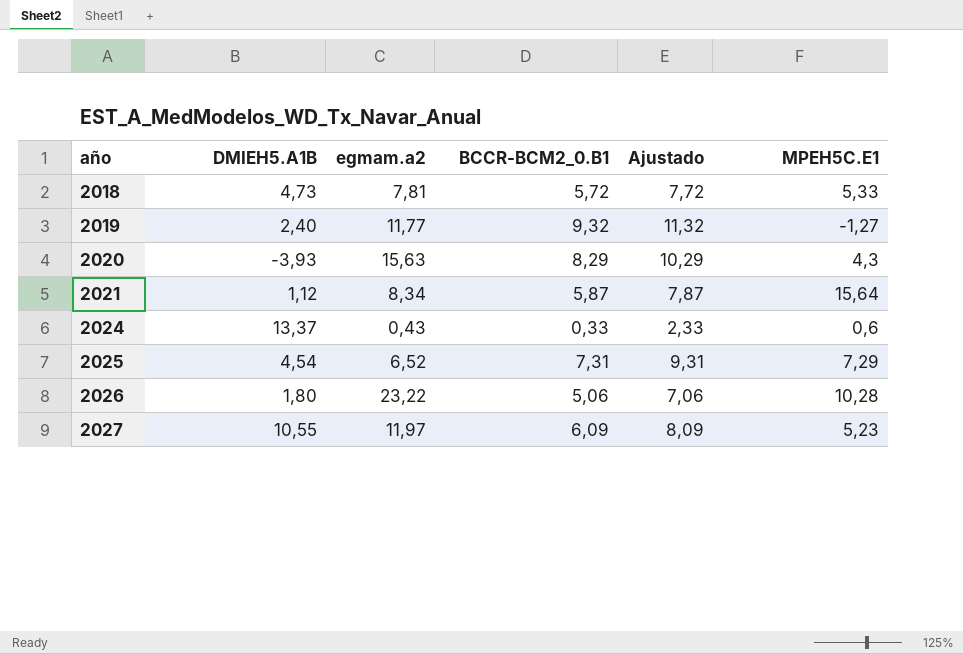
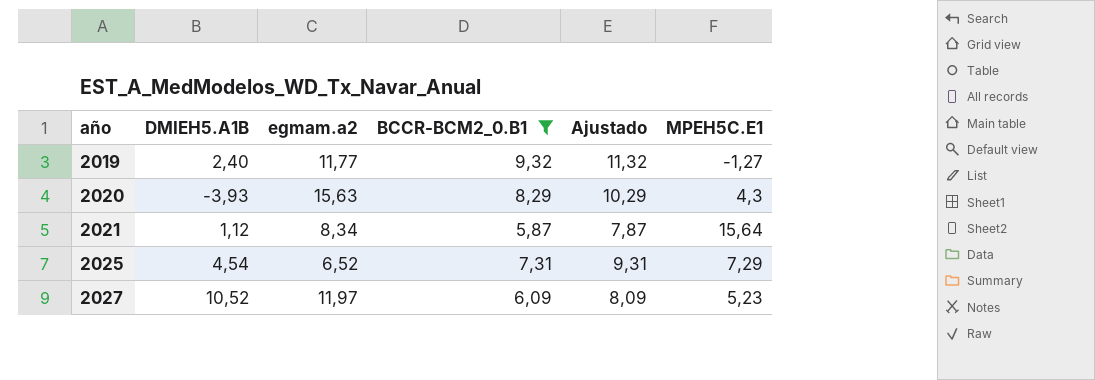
filter: none -> BCCR-BCM2_0.B1 >= 5,87
2027 | DMIEH5.A1B: 10,55 -> 10,52

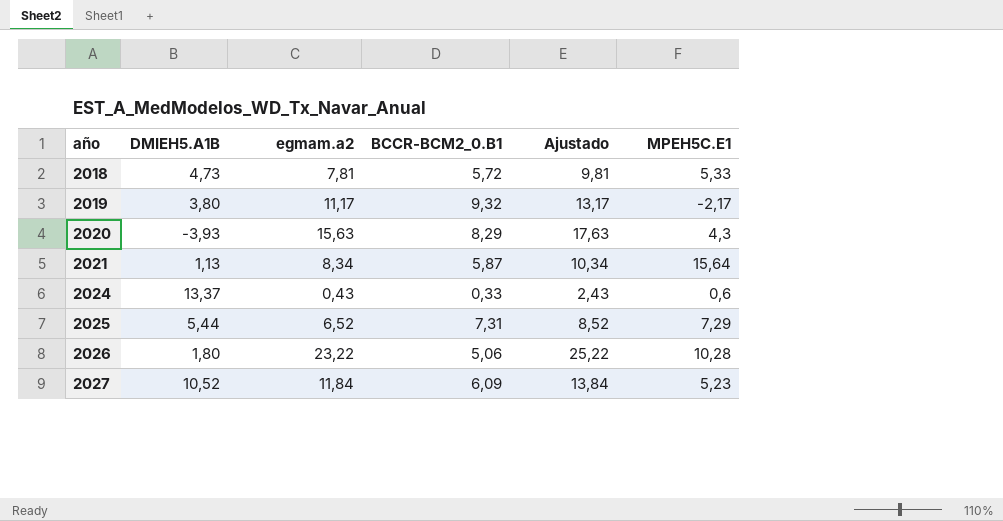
filter: BCCR-BCM2_0.B1 >= 5,87 -> none
column Ajustado | formula: [BCCR-BCM2_0.B1] + 2 -> [egmam.a2] + 2
2019 | DMIEH5.A1B: 2,40 -> 3,80
2019 | egmam.a2: 11,77 -> 11,17
2019 | MPEH5C.E1: -1,27 -> -2,17
2021 | DMIEH5.A1B: 1,12 -> 1,13
2025 | DMIEH5.A1B: 4,54 -> 5,44
2027 | egmam.a2: 11,97 -> 11,84

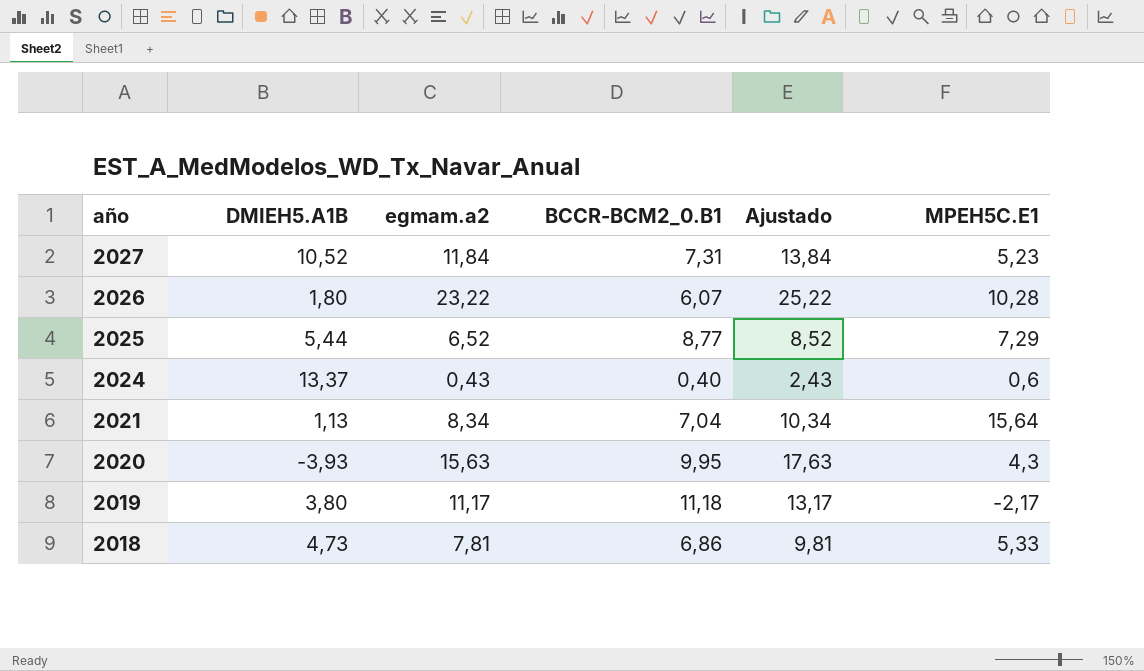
row order: año ascending -> año descending
2027 | BCCR-BCM2_0.B1: 6,09 -> 7,31
2026 | BCCR-BCM2_0.B1: 5,06 -> 6,07
2025 | BCCR-BCM2_0.B1: 7,31 -> 8,77
2024 | BCCR-BCM2_0.B1: 0,33 -> 0,40
2021 | BCCR-BCM2_0.B1: 5,87 -> 7,04
2020 | BCCR-BCM2_0.B1: 8,29 -> 9,95
2019 | BCCR-BCM2_0.B1: 9,32 -> 11,18
2018 | BCCR-BCM2_0.B1: 5,72 -> 6,86

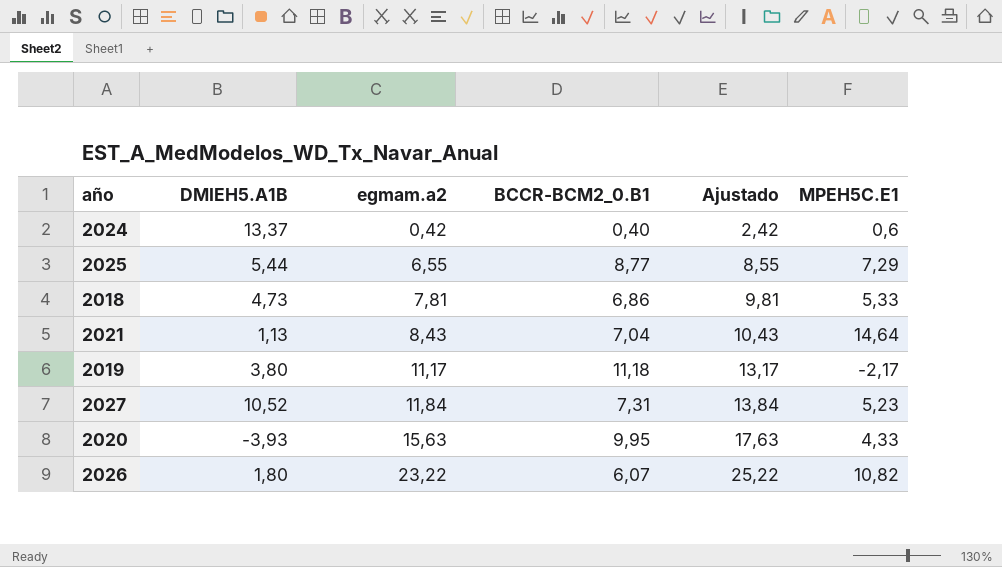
row order: año descending -> egmam.a2 ascending
2024 | egmam.a2: 0,43 -> 0,42
2024 | Ajustado: 2,43 -> 2,42
2025 | egmam.a2: 6,52 -> 6,55
2025 | Ajustado: 8,52 -> 8,55
2021 | egmam.a2: 8,34 -> 8,43
2021 | Ajustado: 10,34 -> 10,43
2021 | MPEH5C.E1: 15,64 -> 14,64
2020 | MPEH5C.E1: 4,3 -> 4,33
2026 | MPEH5C.E1: 10,28 -> 10,82

